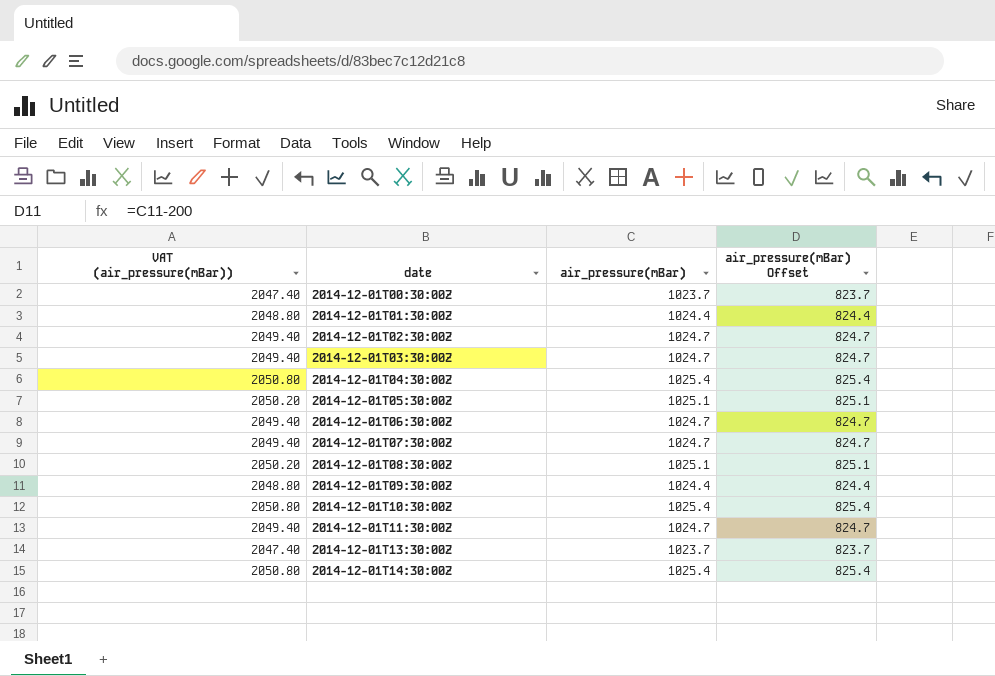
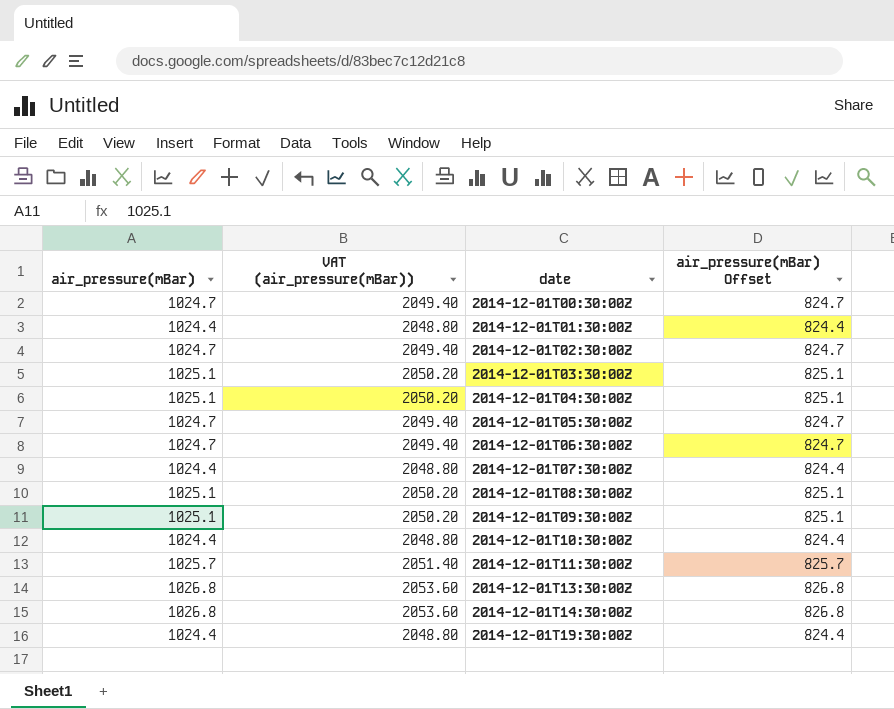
column air_pressure(mBar) | position: 3 -> 1
2014-12-01T00:30:00Z | air_pressure(mBar): 1023.7 -> 1024.7
2014-12-01T00:30:00Z | VAT (air_pressure(mBar)): 2047.40 -> 2049.40
2014-12-01T00:30:00Z | air_pressure(mBar) Offset: 823.7 -> 824.7
2014-12-01T03:30:00Z | air_pressure(mBar): 1024.7 -> 1025.1
2014-12-01T03:30:00Z | VAT (air_pressure(mBar)): 2049.40 -> 2050.20
2014-12-01T03:30:00Z | air_pressure(mBar) Offset: 824.7 -> 825.1
2014-12-01T04:30:00Z | air_pressure(mBar): 1025.4 -> 1025.1
2014-12-01T04:30:00Z | VAT (air_pressure(mBar)): 2050.80 -> 2050.20
2014-12-01T04:30:00Z | air_pressure(mBar) Offset: 825.4 -> 825.1
2014-12-01T05:30:00Z | air_pressure(mBar): 1025.1 -> 1024.7
2014-12-01T05:30:00Z | VAT (air_pressure(mBar)): 2050.20 -> 2049.40
2014-12-01T05:30:00Z | air_pressure(mBar) Offset: 825.1 -> 824.7
2014-12-01T07:30:00Z | air_pressure(mBar): 1024.7 -> 1024.4
2014-12-01T07:30:00Z | VAT (air_pressure(mBar)): 2049.40 -> 2048.80
2014-12-01T07:30:00Z | air_pressure(mBar) Offset: 824.7 -> 824.4
2014-12-01T09:30:00Z | air_pressure(mBar): 1024.4 -> 1025.1
2014-12-01T09:30:00Z | VAT (air_pressure(mBar)): 2048.80 -> 2050.20
2014-12-01T09:30:00Z | air_pressure(mBar) Offset: 824.4 -> 825.1
2014-12-01T10:30:00Z | air_pressure(mBar): 1025.4 -> 1024.4
2014-12-01T10:30:00Z | VAT (air_pressure(mBar)): 2050.80 -> 2048.80
2014-12-01T10:30:00Z | air_pressure(mBar) Offset: 825.4 -> 824.4
2014-12-01T11:30:00Z | air_pressure(mBar): 1024.7 -> 1025.7
2014-12-01T11:30:00Z | VAT (air_pressure(mBar)): 2049.40 -> 2051.40
2014-12-01T11:30:00Z | air_pressure(mBar) Offset: 824.7 -> 825.7
2014-12-01T13:30:00Z | air_pressure(mBar): 1023.7 -> 1026.8
2014-12-01T13:30:00Z | VAT (air_pressure(mBar)): 2047.40 -> 2053.60
2014-12-01T13:30:00Z | air_pressure(mBar) Offset: 823.7 -> 826.8
2014-12-01T14:30:00Z | air_pressure(mBar): 1025.4 -> 1026.8
2014-12-01T14:30:00Z | VAT (air_pressure(mBar)): 2050.80 -> 2053.60
2014-12-01T14:30:00Z | air_pressure(mBar) Offset: 825.4 -> 826.8
row 2014-12-01T19:30:00Z: none -> 1024.4 | 2048.80 | 824.4

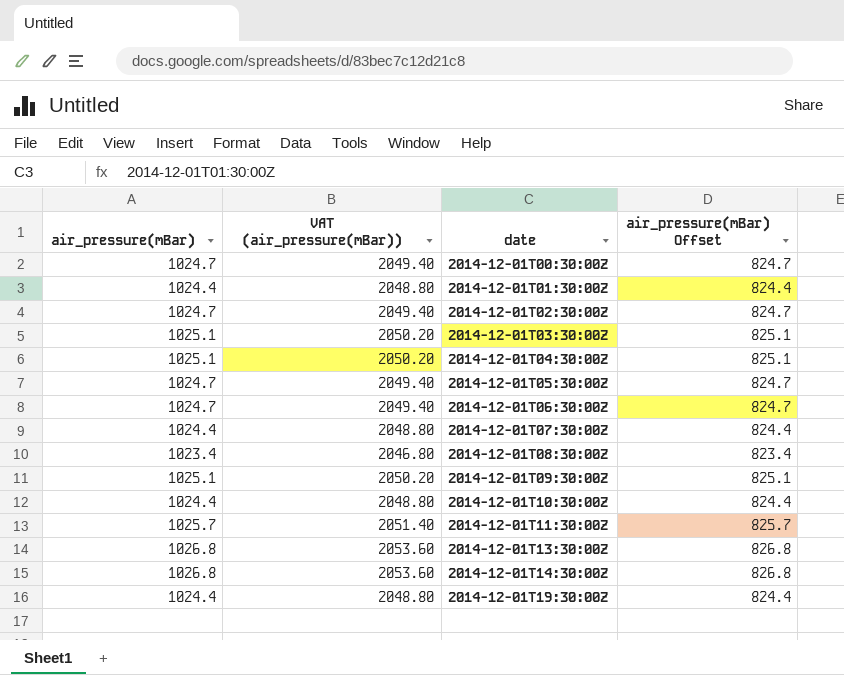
2014-12-01T08:30:00Z | air_pressure(mBar): 1025.1 -> 1023.4
2014-12-01T08:30:00Z | VAT (air_pressure(mBar)): 2050.20 -> 2046.80
2014-12-01T08:30:00Z | air_pressure(mBar) Offset: 825.1 -> 823.4

